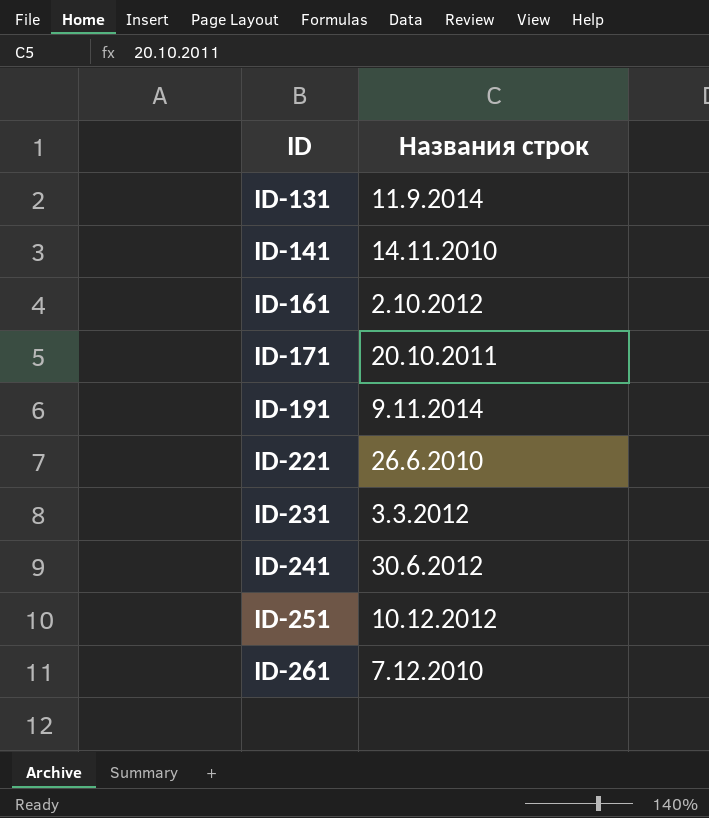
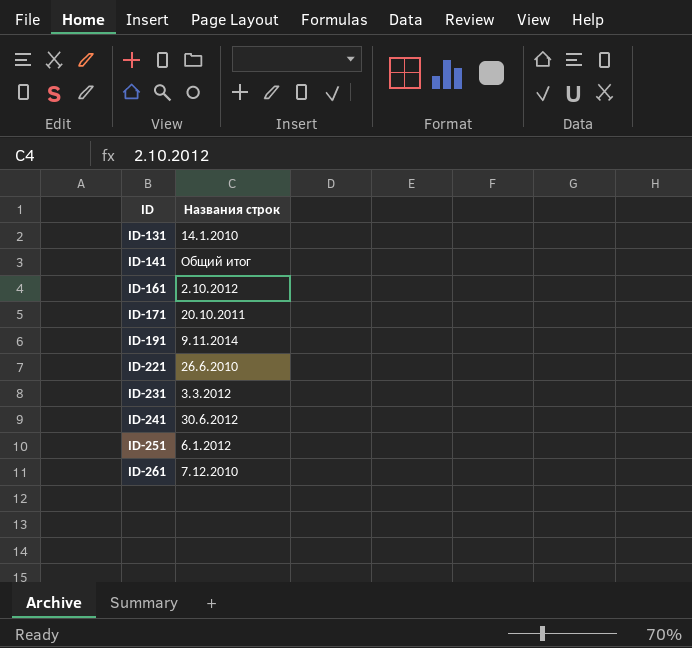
ID-131 | Названия строк: 11.9.2014 -> 14.1.2010
ID-141 | Названия строк: 14.11.2010 -> Общий итог
ID-251 | Названия строк: 10.12.2012 -> 6.1.2012

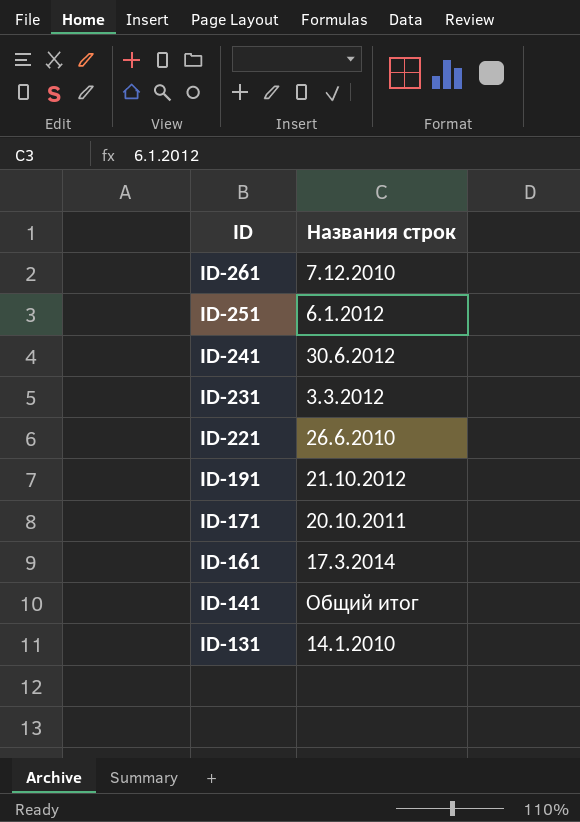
row order: ID ascending -> ID descending
ID-191 | Названия строк: 9.11.2014 -> 21.10.2012
ID-161 | Названия строк: 2.10.2012 -> 17.3.2014

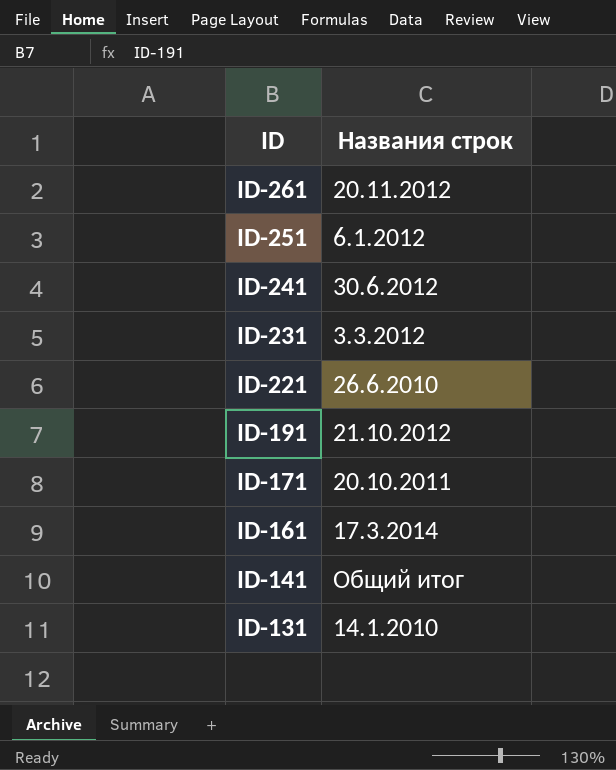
ID-261 | Названия строк: 7.12.2010 -> 20.11.2012

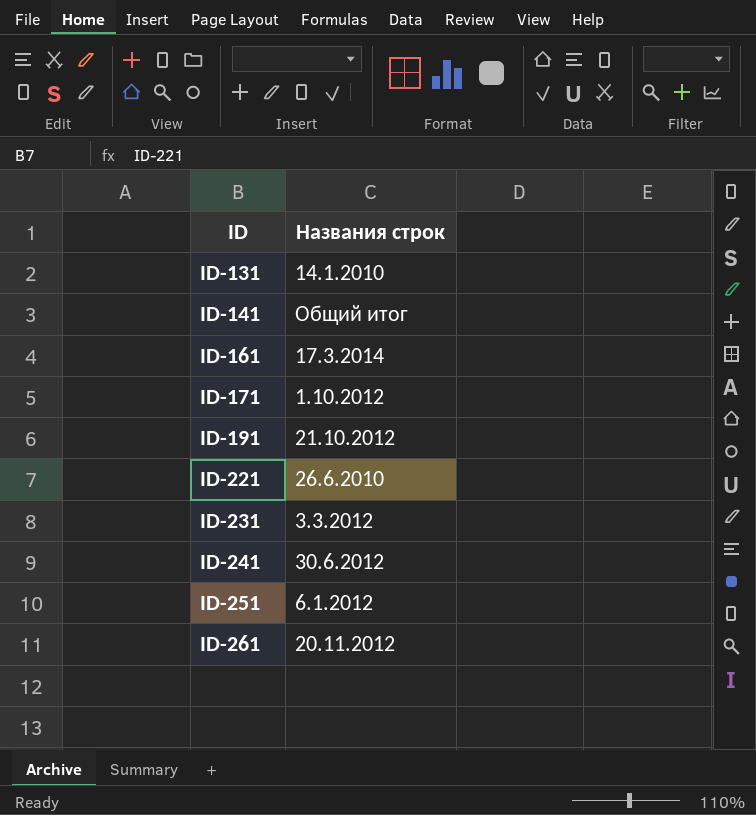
row order: ID descending -> ID ascending
ID-171 | Названия строк: 20.10.2011 -> 1.10.2012

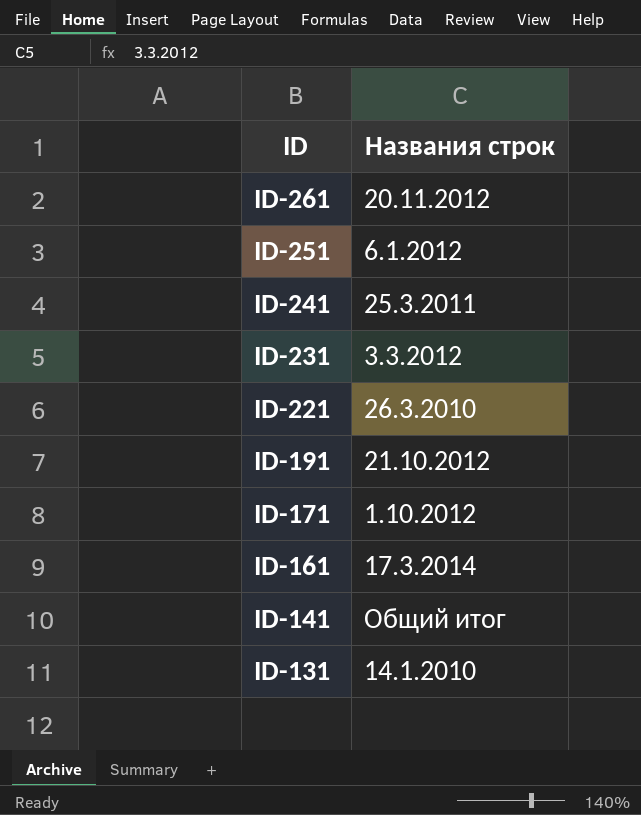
row order: ID ascending -> ID descending
ID-241 | Названия строк: 30.6.2012 -> 25.3.2011
ID-221 | Названия строк: 26.6.2010 -> 26.3.2010

